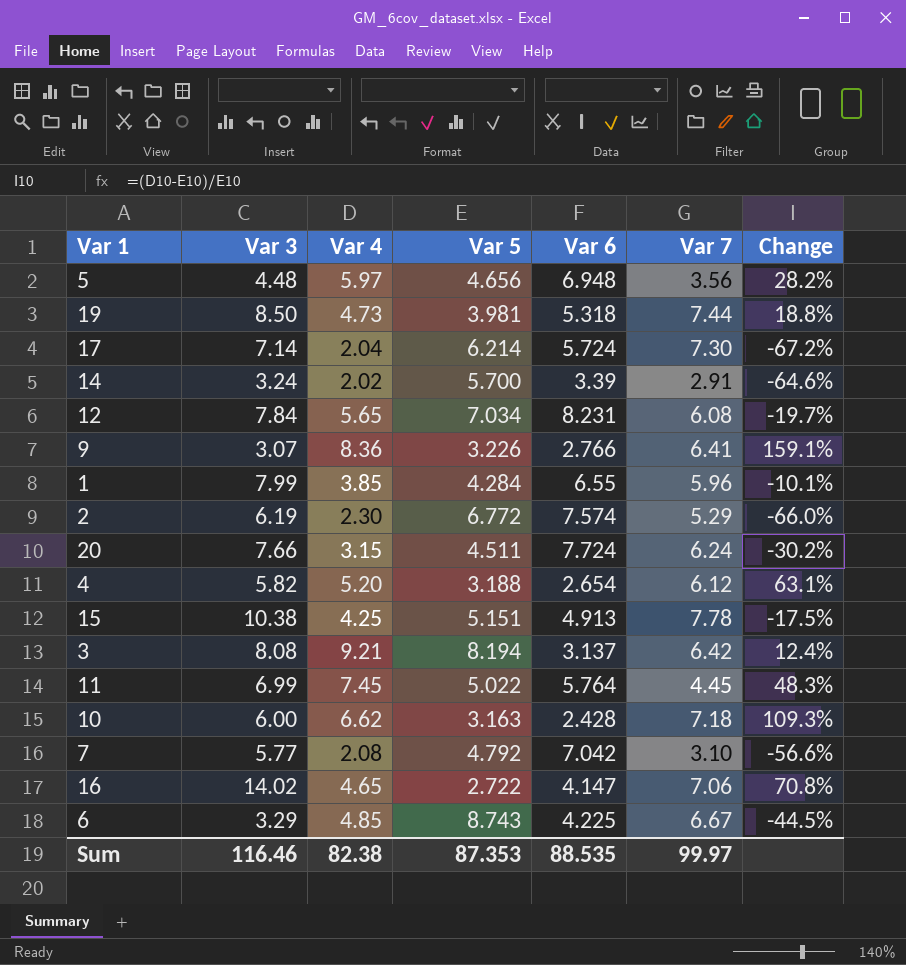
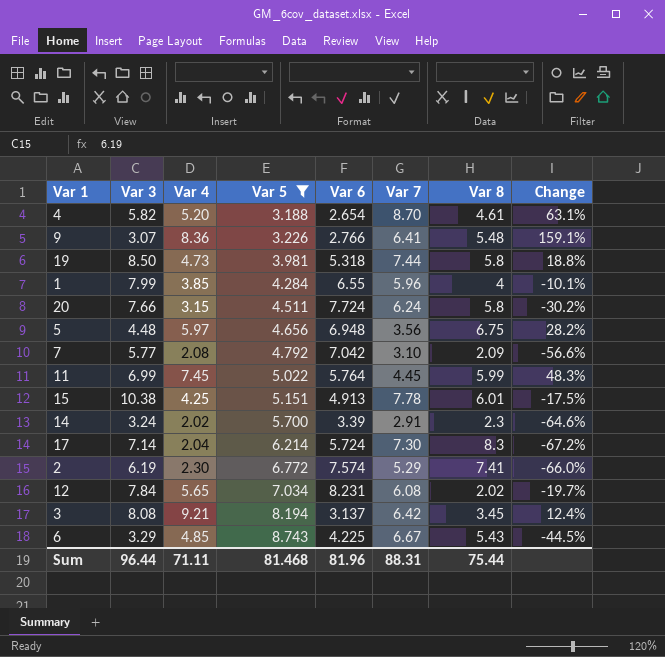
filter: none -> Var 5 >= 3.188
row order: none -> Var 5 ascending
column Var 8 | position: none -> 7
4 | Var 7: 6.12 -> 8.70
Sum | Var 3: 116.46 -> 96.44
Sum | Var 4: 82.38 -> 71.11
Sum | Var 5: 87.353 -> 81.468
Sum | Var 6: 88.535 -> 81.96
Sum | Var 7: 99.97 -> 88.31

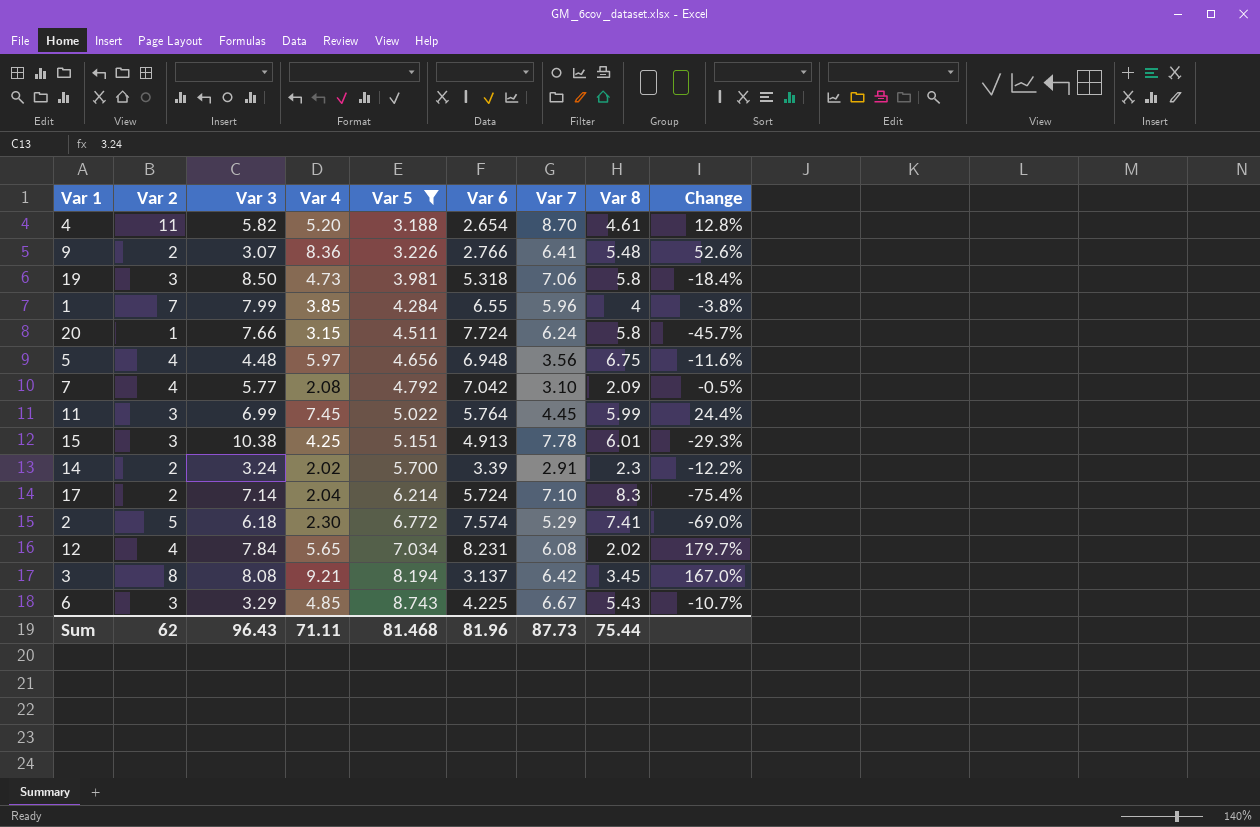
column Var 2 | position: none -> 2
column Change | formula: ([Var 4] - [Var 5]) / [Var 5] -> ([Var 4] - [Var 8]) / [Var 8]
19 | Var 7: 7.44 -> 7.06
17 | Var 7: 7.30 -> 7.10
2 | Var 3: 6.19 -> 6.18
Sum | Var 3: 96.44 -> 96.43
Sum | Var 7: 88.31 -> 87.73

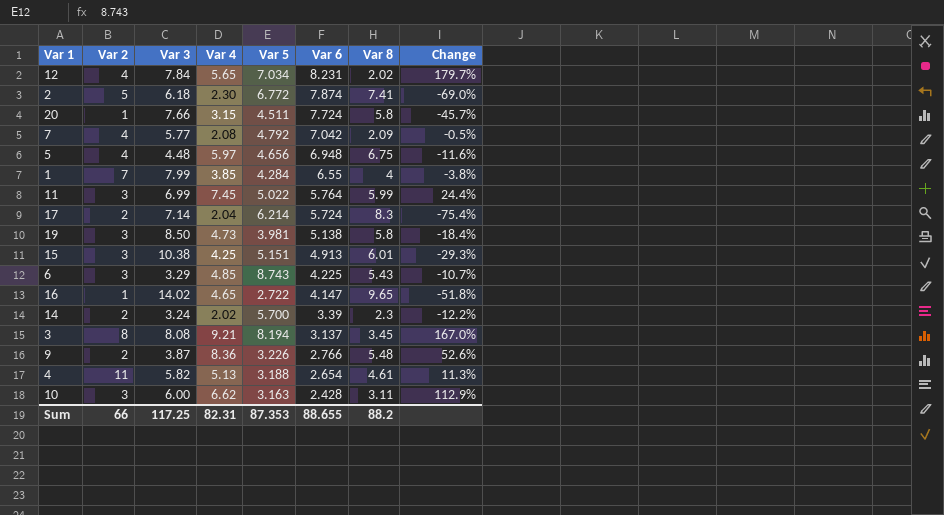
filter: Var 5 >= 3.188 -> none
row order: Var 5 ascending -> Var 6 descending
column Var 7 | position: 7 -> none
2 | Var 6: 7.574 -> 7.874
19 | Var 6: 5.318 -> 5.138
9 | Var 3: 3.07 -> 3.87
4 | Var 4: 5.20 -> 5.13
4 | Change: 12.8% -> 11.3%
Sum | Var 2: 62 -> 66
Sum | Var 3: 96.43 -> 117.25
Sum | Var 4: 71.11 -> 82.31
Sum | Var 5: 81.468 -> 87.353
Sum | Var 6: 81.96 -> 88.655
Sum | Var 8: 75.44 -> 88.2

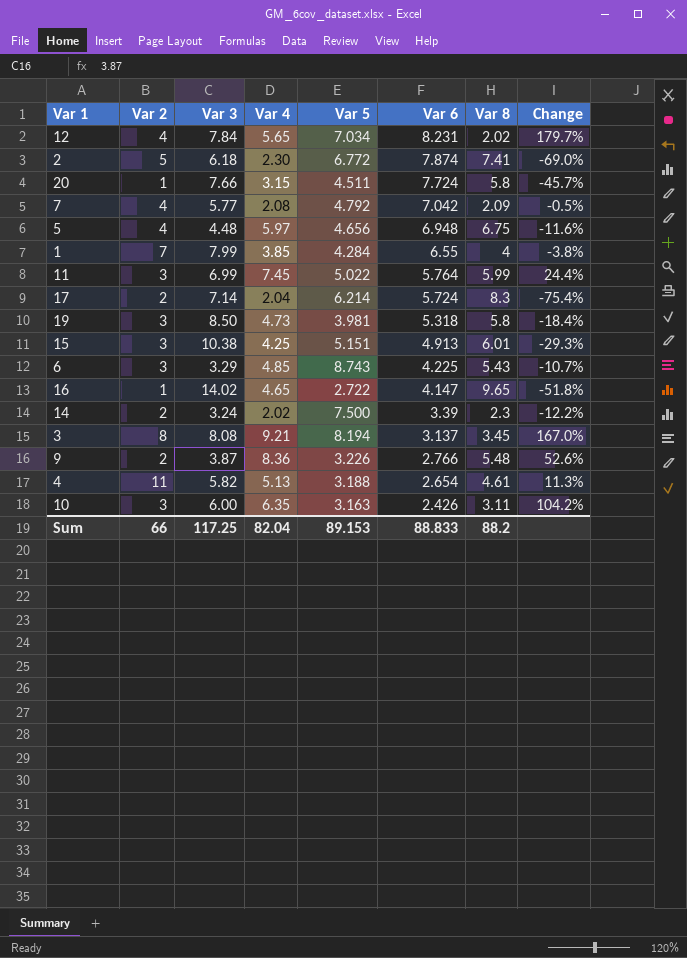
19 | Var 6: 5.138 -> 5.318
14 | Var 5: 5.700 -> 7.500
10 | Var 4: 6.62 -> 6.35
10 | Var 6: 2.428 -> 2.426
10 | Change: 112.9% -> 104.2%
Sum | Var 4: 82.31 -> 82.04
Sum | Var 5: 87.353 -> 89.153
Sum | Var 6: 88.655 -> 88.833

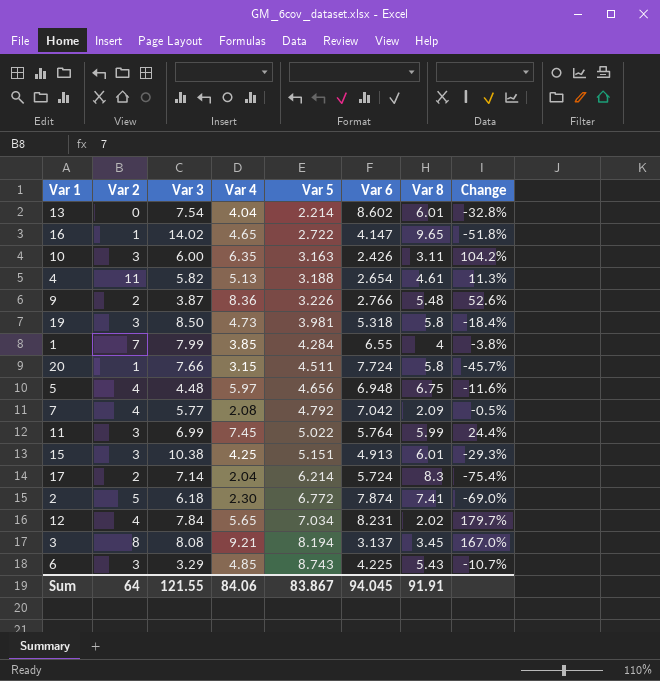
row order: Var 6 descending -> Var 5 ascending
row 14: 2 | 3.24 | 2.02 | 7.500 | 3.39 | 2.3 | -12.2% -> none
row 13: none -> 0 | 7.54 | 4.04 | 2.214 | 8.602 | 6.01 | -32.8%
Sum | Var 2: 66 -> 64
Sum | Var 3: 117.25 -> 121.55
Sum | Var 4: 82.04 -> 84.06
Sum | Var 5: 89.153 -> 83.867
Sum | Var 6: 88.833 -> 94.045
Sum | Var 8: 88.2 -> 91.91

